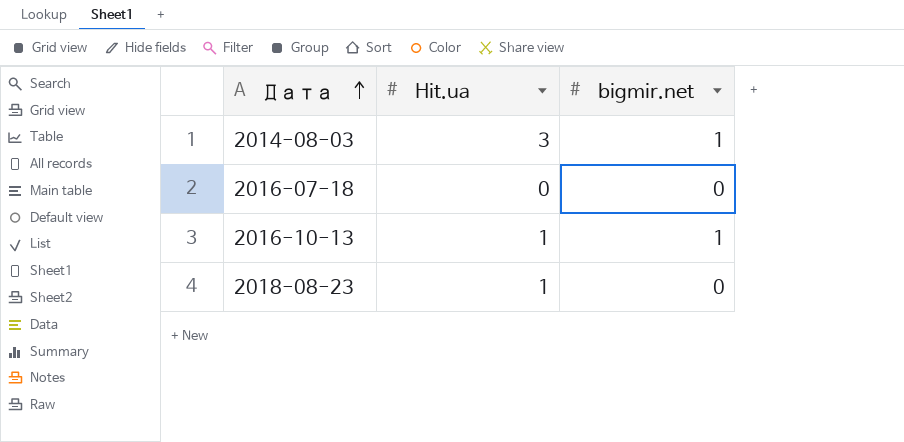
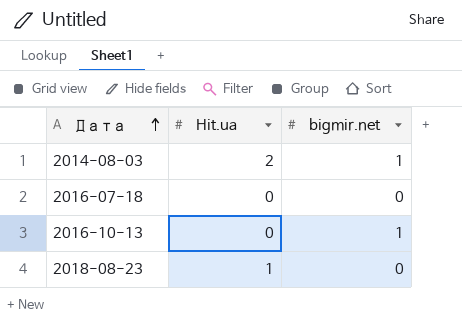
2014-08-03 | Hit.ua: 3 -> 2
2016-10-13 | Hit.ua: 1 -> 0

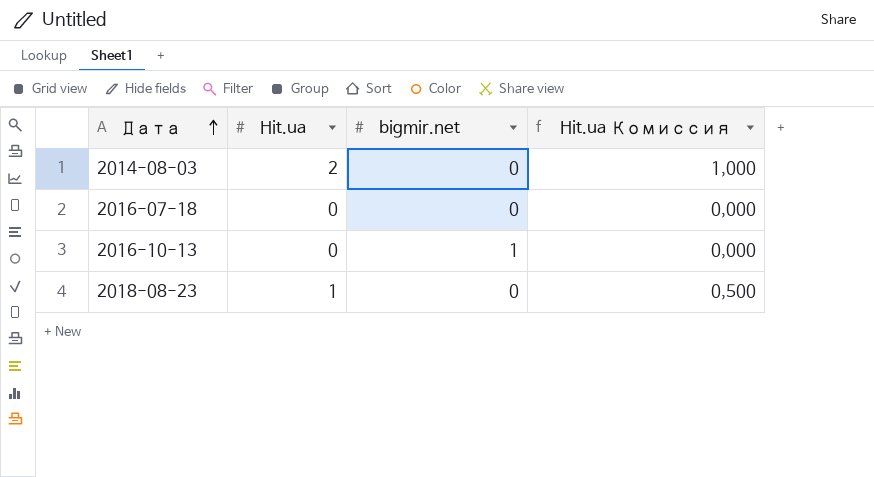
column Hit.ua Комиссия | formula: none -> [Hit.ua] * 0,5
2014-08-03 | bigmir.net: 1 -> 0

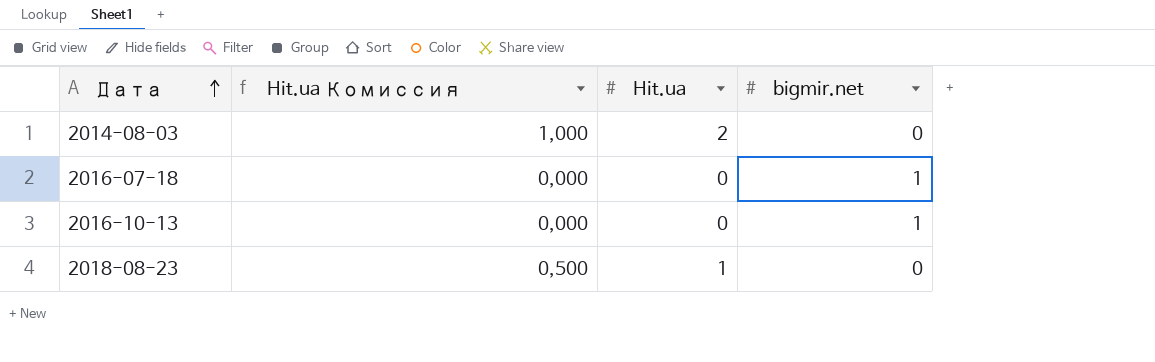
column Hit.ua Комиссия | position: 4 -> 2
2016-07-18 | bigmir.net: 0 -> 1

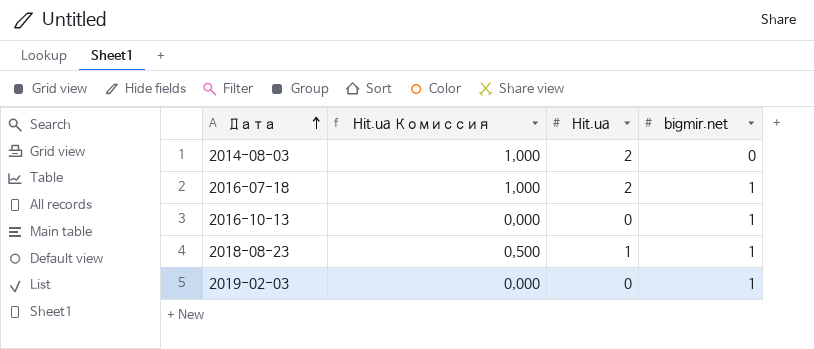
2016-07-18 | Hit.ua Комиссия: 0,000 -> 1,000
2016-07-18 | Hit.ua: 0 -> 2
2018-08-23 | bigmir.net: 0 -> 1
row 2019-02-03: none -> 0,000 | 0 | 1

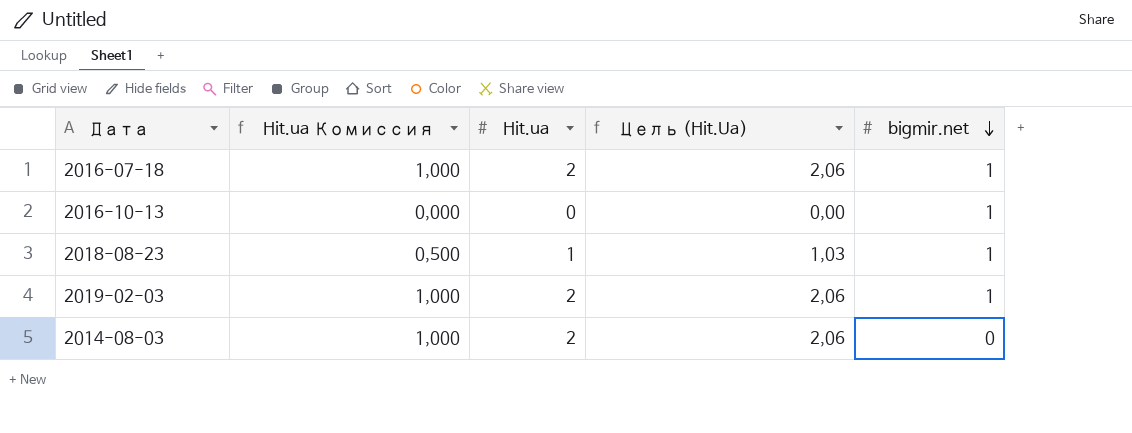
row order: Дата ascending -> bigmir.net descending
column Цель (Hit.Ua) | formula: none -> [Hit.ua] * 1,03
2019-02-03 | Hit.ua Комиссия: 0,000 -> 1,000
2019-02-03 | Hit.ua: 0 -> 2

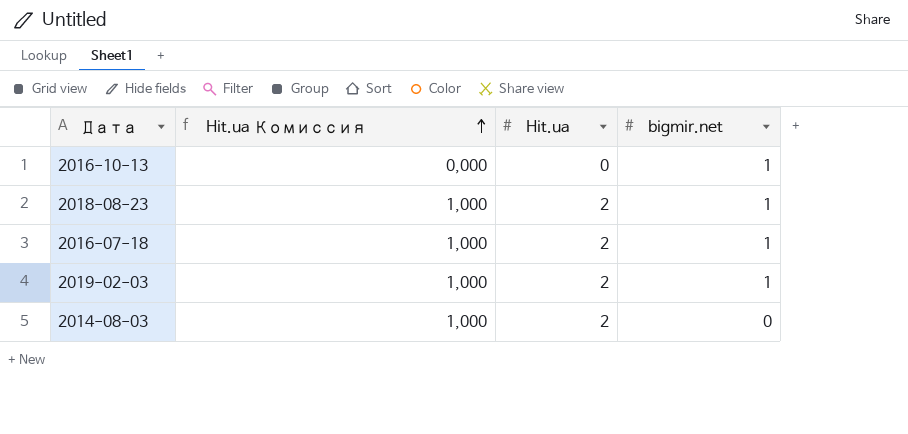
row order: bigmir.net descending -> Hit.ua Комиссия ascending
column Цель (Hit.Ua) | formula: [Hit.ua] * 1,03 -> none
2018-08-23 | Hit.ua Комиссия: 0,500 -> 1,000
2018-08-23 | Hit.ua: 1 -> 2

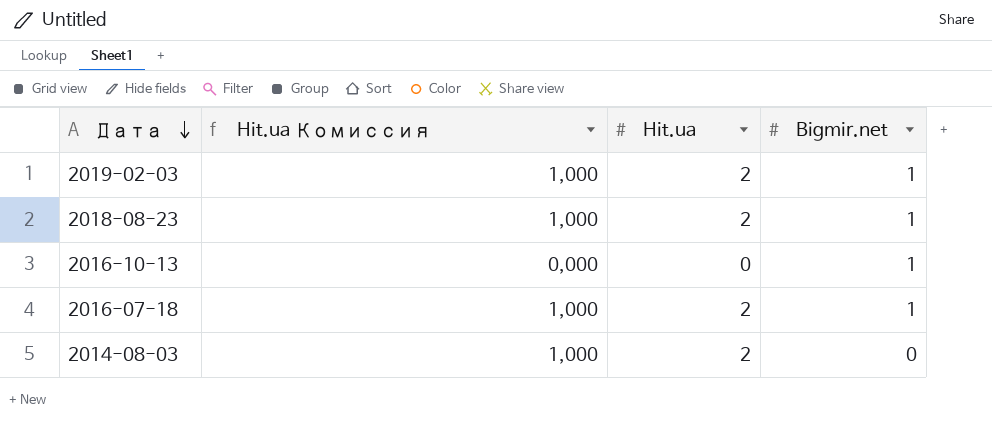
row order: Hit.ua Комиссия ascending -> Дата descending
column name: bigmir.net -> Bigmir.net

